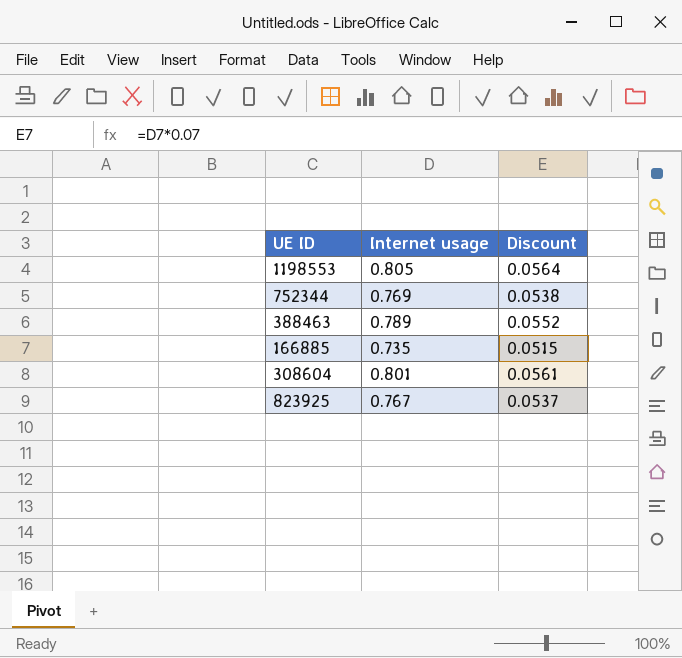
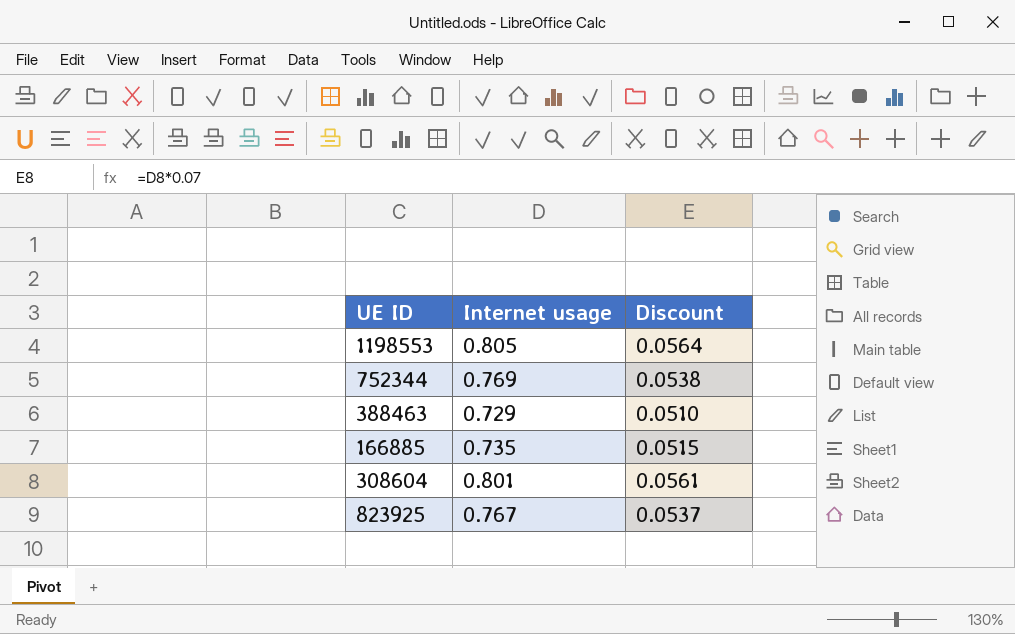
388463 | Internet usage: 0.789 -> 0.729
388463 | Discount: 0.0552 -> 0.0510

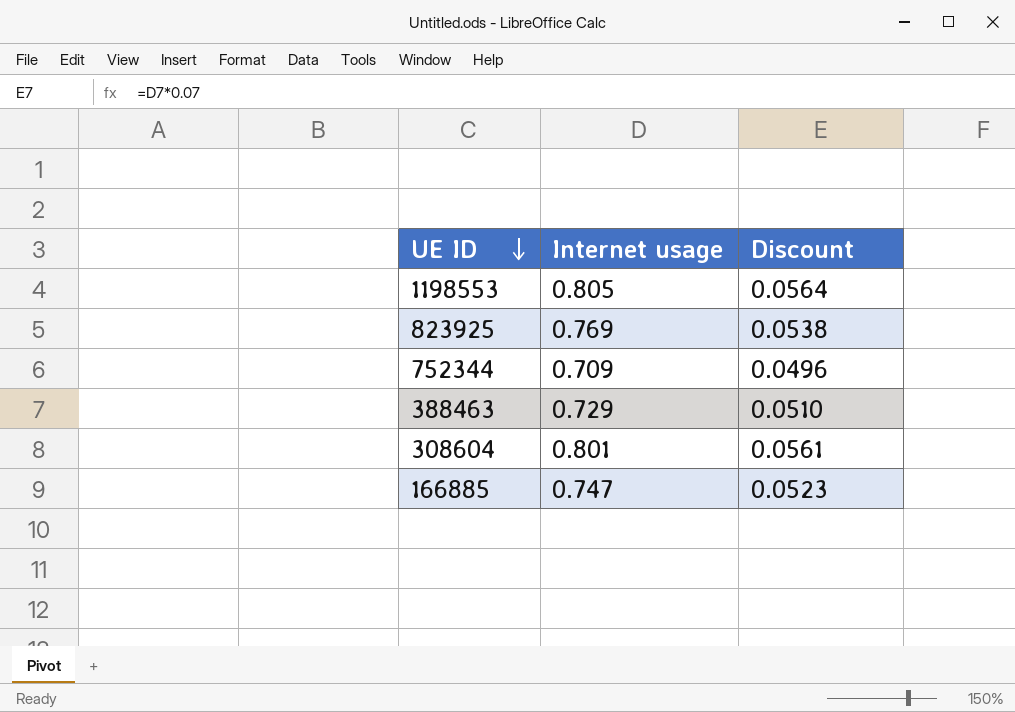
row order: none -> UE ID descending
823925 | Internet usage: 0.767 -> 0.769
823925 | Discount: 0.0537 -> 0.0538
752344 | Internet usage: 0.769 -> 0.709
752344 | Discount: 0.0538 -> 0.0496
166885 | Internet usage: 0.735 -> 0.747
166885 | Discount: 0.0515 -> 0.0523

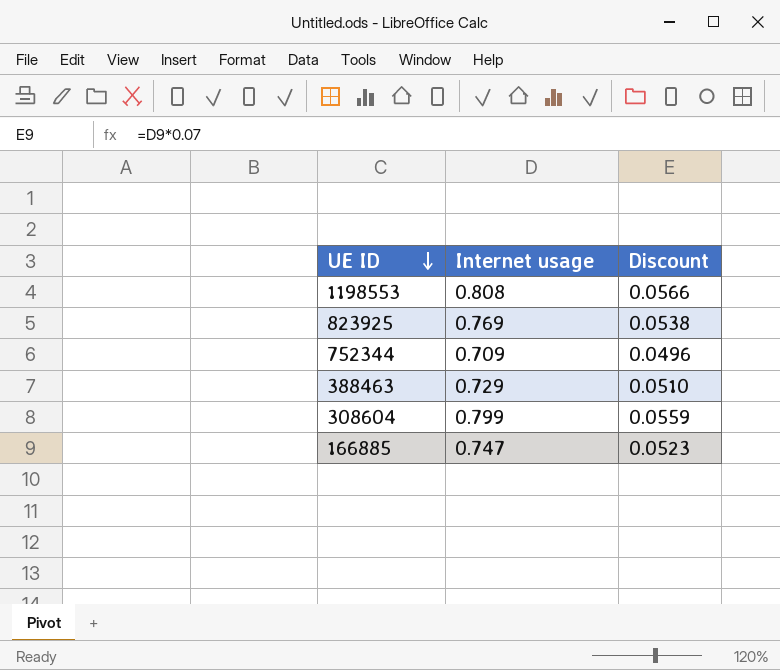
1198553 | Internet usage: 0.805 -> 0.808
1198553 | Discount: 0.0564 -> 0.0566
308604 | Internet usage: 0.801 -> 0.799
308604 | Discount: 0.0561 -> 0.0559

